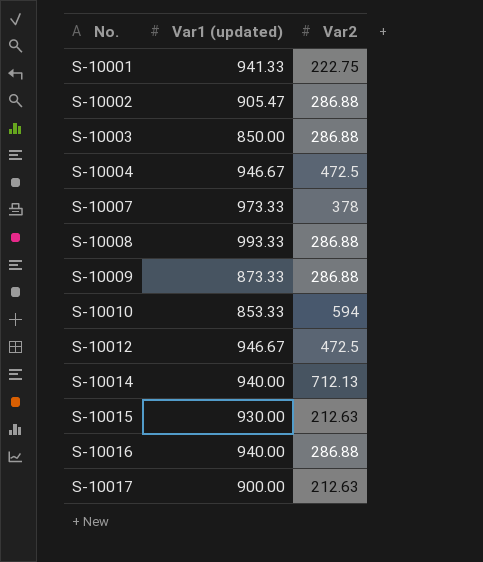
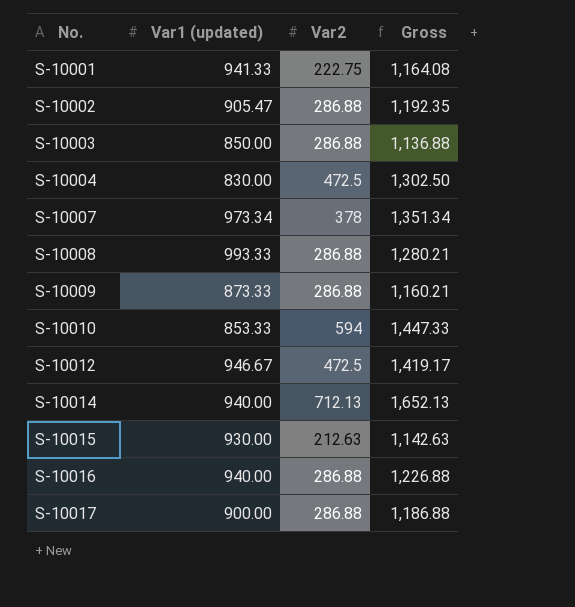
column Gross | formula: none -> [Var1 (updated)] + [Var2]
S-10004 | Var1 (updated): 946.67 -> 830.00
S-10007 | Var1 (updated): 973.33 -> 973.34
S-10017 | Var2: 212.63 -> 286.88

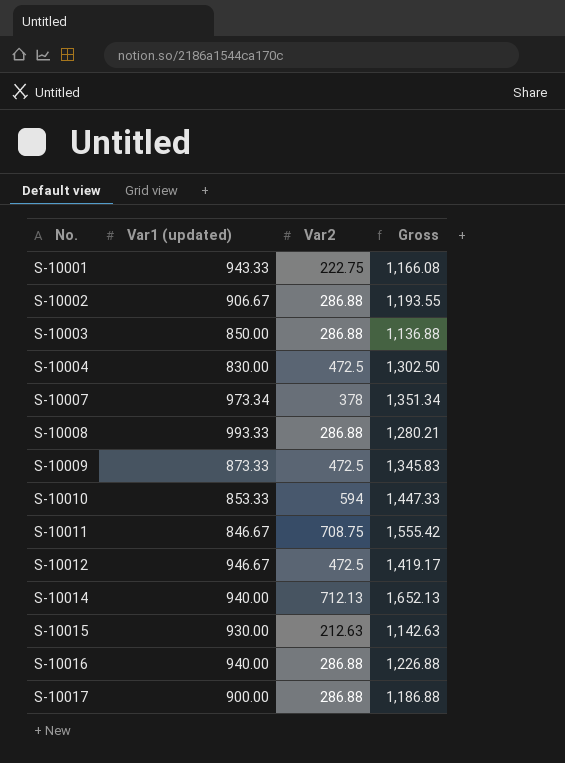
S-10001 | Var1 (updated): 941.33 -> 943.33
S-10001 | Gross: 1,164.08 -> 1,166.08
S-10002 | Var1 (updated): 905.47 -> 906.67
S-10002 | Gross: 1,192.35 -> 1,193.55
S-10009 | Var2: 286.88 -> 472.5
S-10009 | Gross: 1,160.21 -> 1,345.83
row S-10011: none -> 846.67 | 708.75 | 1,555.42

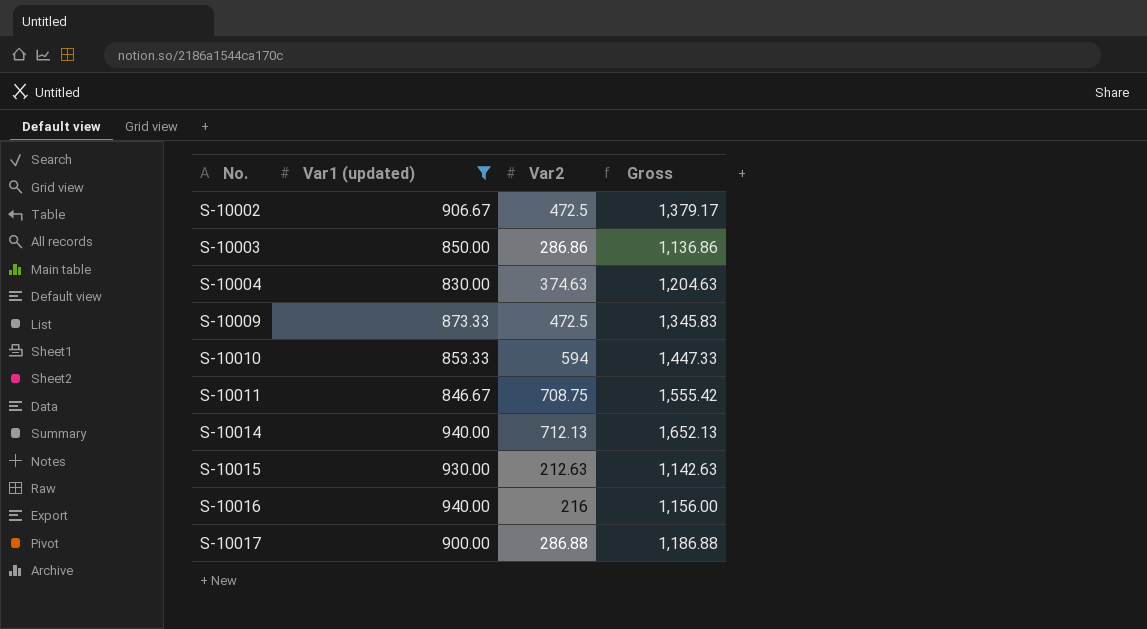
filter: none -> Var1 (updated) <= 940.00
S-10002 | Var2: 286.88 -> 472.5
S-10002 | Gross: 1,193.55 -> 1,379.17
S-10003 | Var2: 286.88 -> 286.86
S-10003 | Gross: 1,136.88 -> 1,136.86
S-10004 | Var2: 472.5 -> 374.63
S-10004 | Gross: 1,302.50 -> 1,204.63
S-10016 | Var2: 286.88 -> 216
S-10016 | Gross: 1,226.88 -> 1,156.00

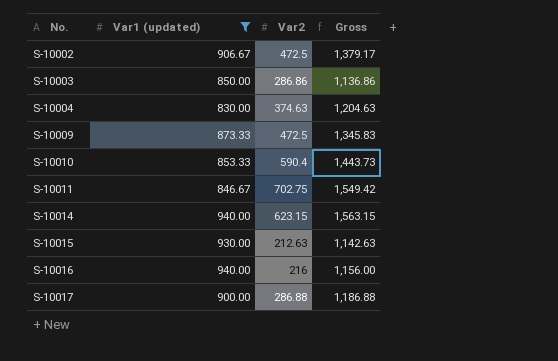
S-10010 | Var2: 594 -> 590.4
S-10010 | Gross: 1,447.33 -> 1,443.73
S-10011 | Var2: 708.75 -> 702.75
S-10011 | Gross: 1,555.42 -> 1,549.42
S-10014 | Var2: 712.13 -> 623.15
S-10014 | Gross: 1,652.13 -> 1,563.15

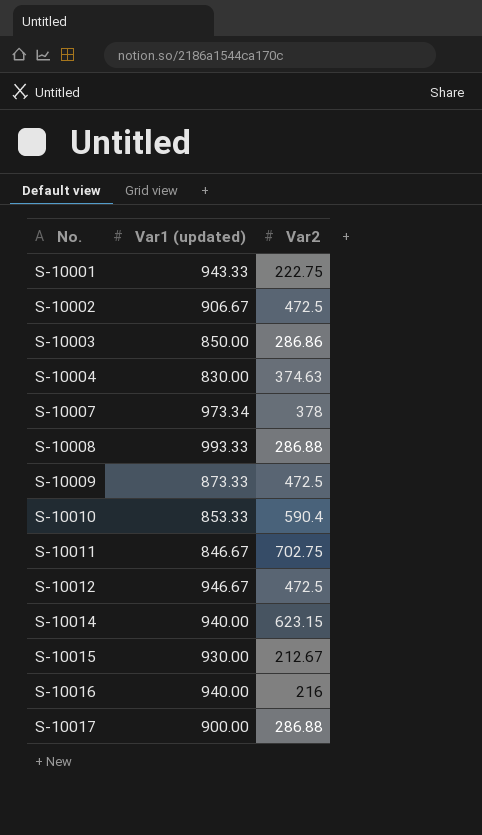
filter: Var1 (updated) <= 940.00 -> none
column Gross | formula: [Var1 (updated)] + [Var2] -> none
S-10015 | Var2: 212.63 -> 212.67

